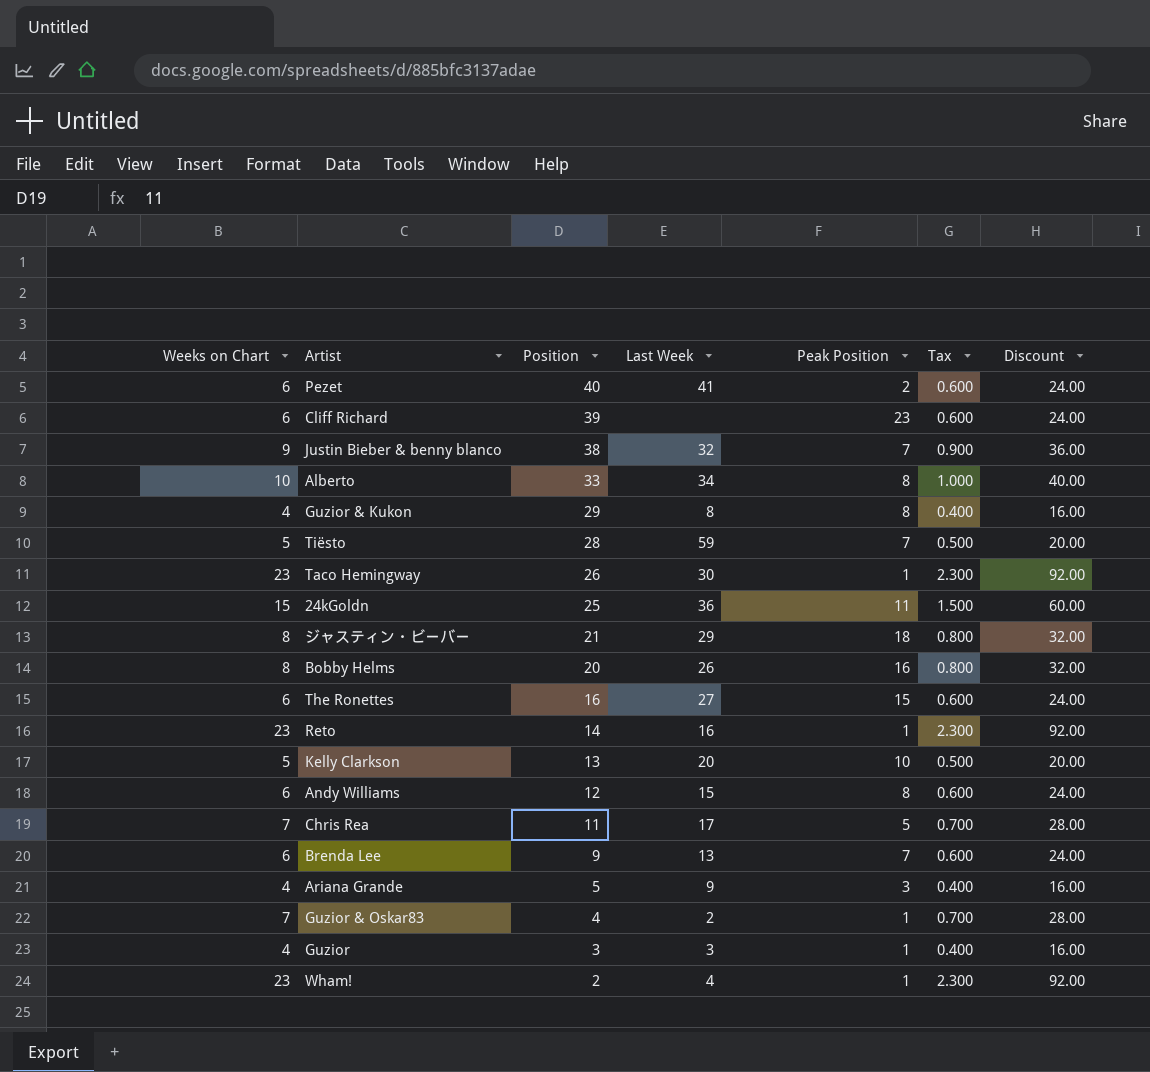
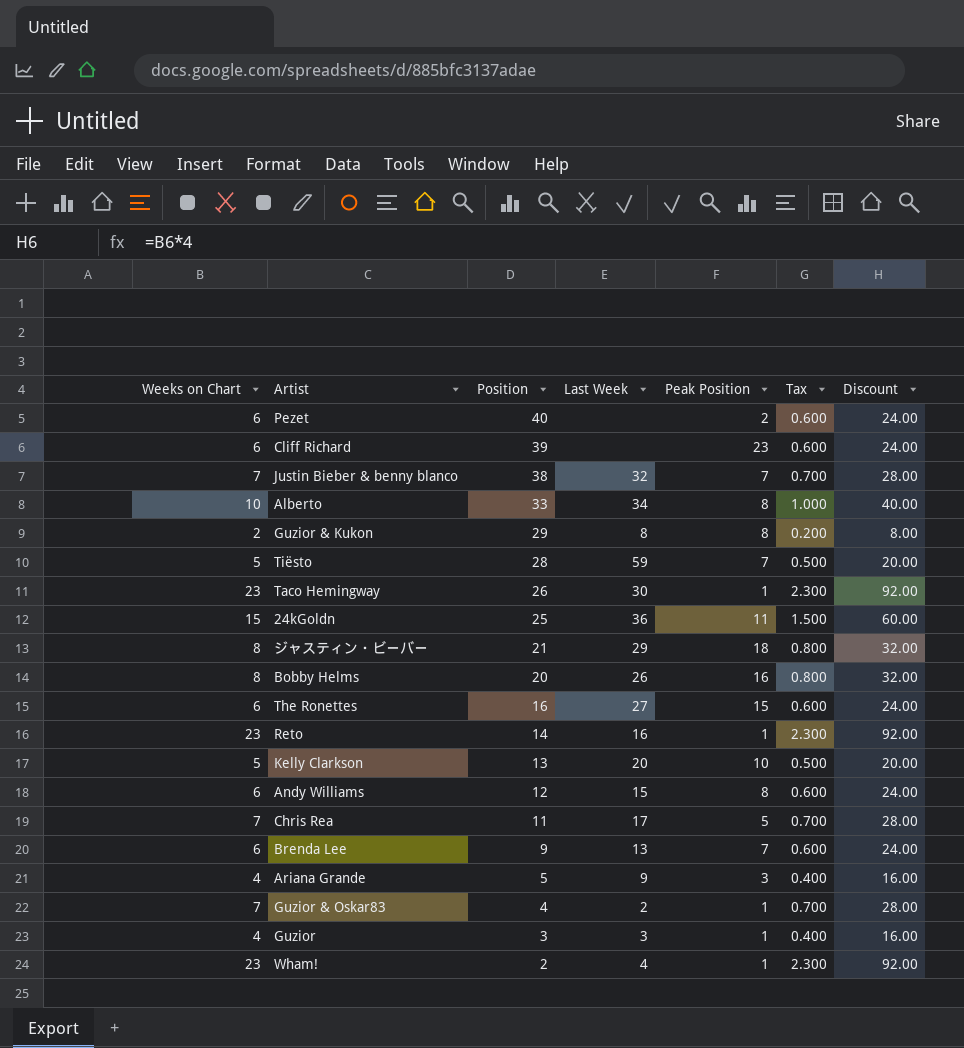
Pezet | Last Week: 41 -> none
Justin Bieber & benny blanco | Weeks on Chart: 9 -> 7
Justin Bieber & benny blanco | Tax: 0.900 -> 0.700
Justin Bieber & benny blanco | Discount: 36.00 -> 28.00
Guzior & Kukon | Weeks on Chart: 4 -> 2
Guzior & Kukon | Tax: 0.400 -> 0.200
Guzior & Kukon | Discount: 16.00 -> 8.00

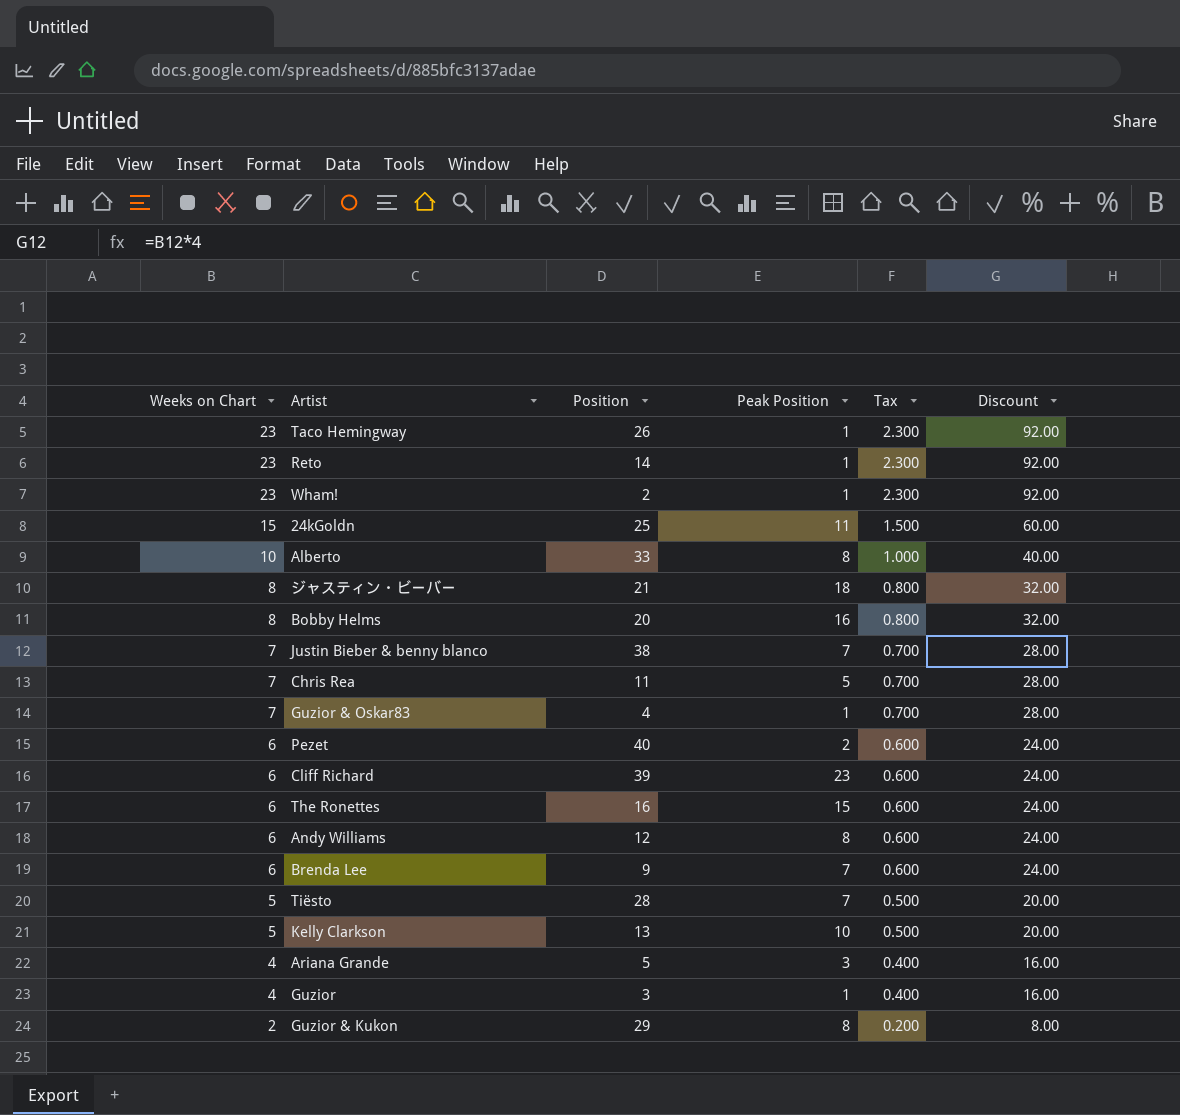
row order: Position descending -> Weeks on Chart descending
column Last Week | position: 4 -> none

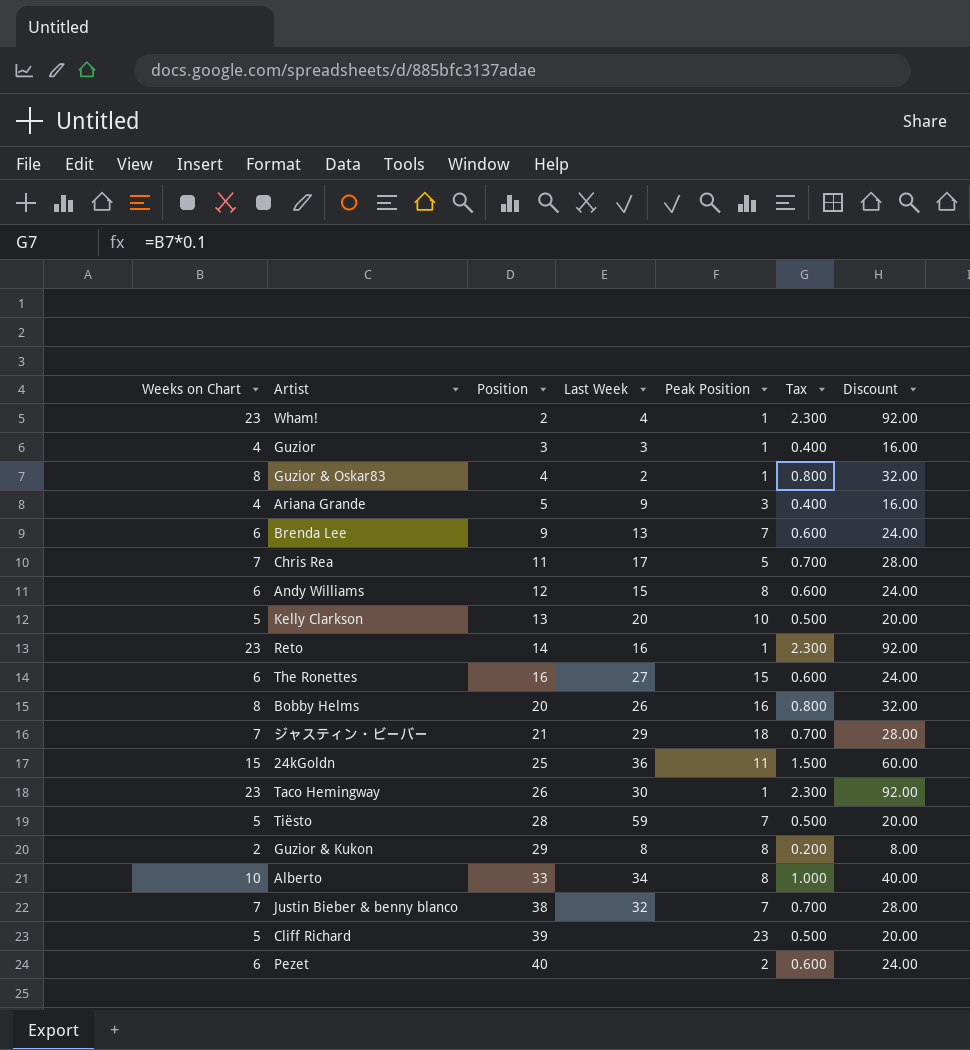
row order: Weeks on Chart descending -> Position ascending
column Last Week | position: none -> 4
Guzior & Oskar83 | Weeks on Chart: 7 -> 8
Guzior & Oskar83 | Tax: 0.700 -> 0.800
Guzior & Oskar83 | Discount: 28.00 -> 32.00
ジャスティン・ビーバー | Weeks on Chart: 8 -> 7
ジャスティン・ビーバー | Tax: 0.800 -> 0.700
ジャスティン・ビーバー | Discount: 32.00 -> 28.00
Cliff Richard | Weeks on Chart: 6 -> 5
Cliff Richard | Tax: 0.600 -> 0.500
Cliff Richard | Discount: 24.00 -> 20.00

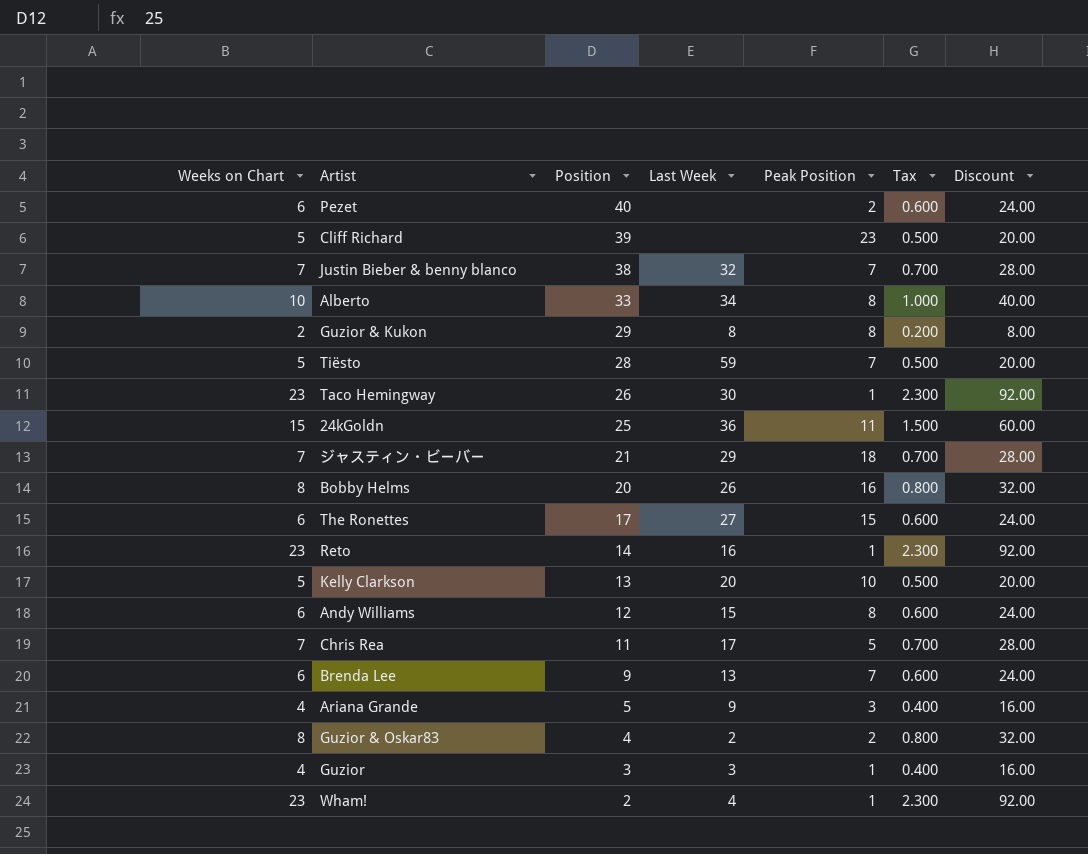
row order: Position ascending -> Position descending
The Ronettes | Position: 16 -> 17
Guzior & Oskar83 | Peak Position: 1 -> 2

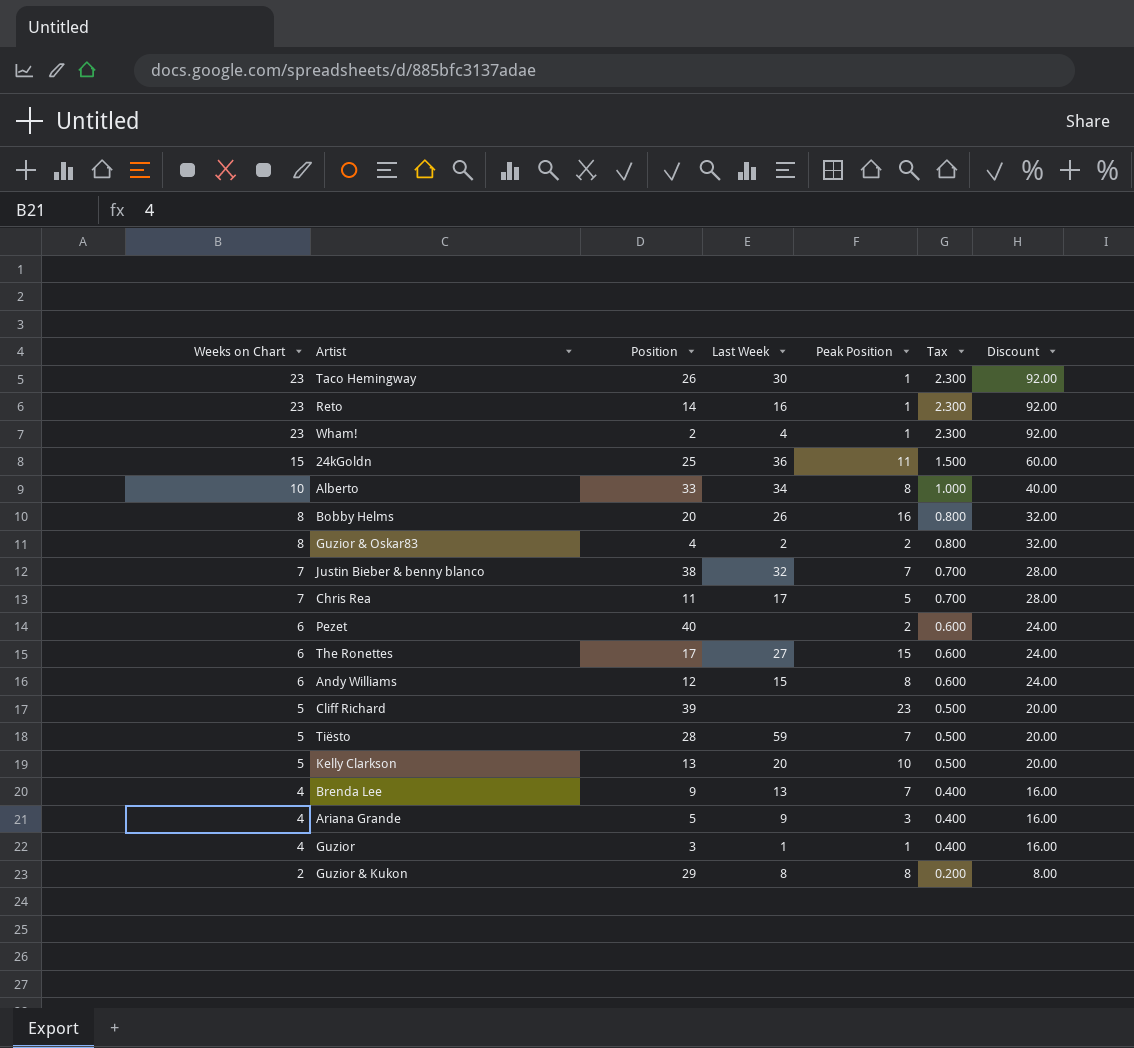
row order: Position descending -> Weeks on Chart descending
row ジャスティン・ビーバー: 7 | 21 | 29 | 18 | 0.700 | 28.00 -> none
Brenda Lee | Weeks on Chart: 6 -> 4
Brenda Lee | Tax: 0.600 -> 0.400
Brenda Lee | Discount: 24.00 -> 16.00
Guzior | Last Week: 3 -> 1

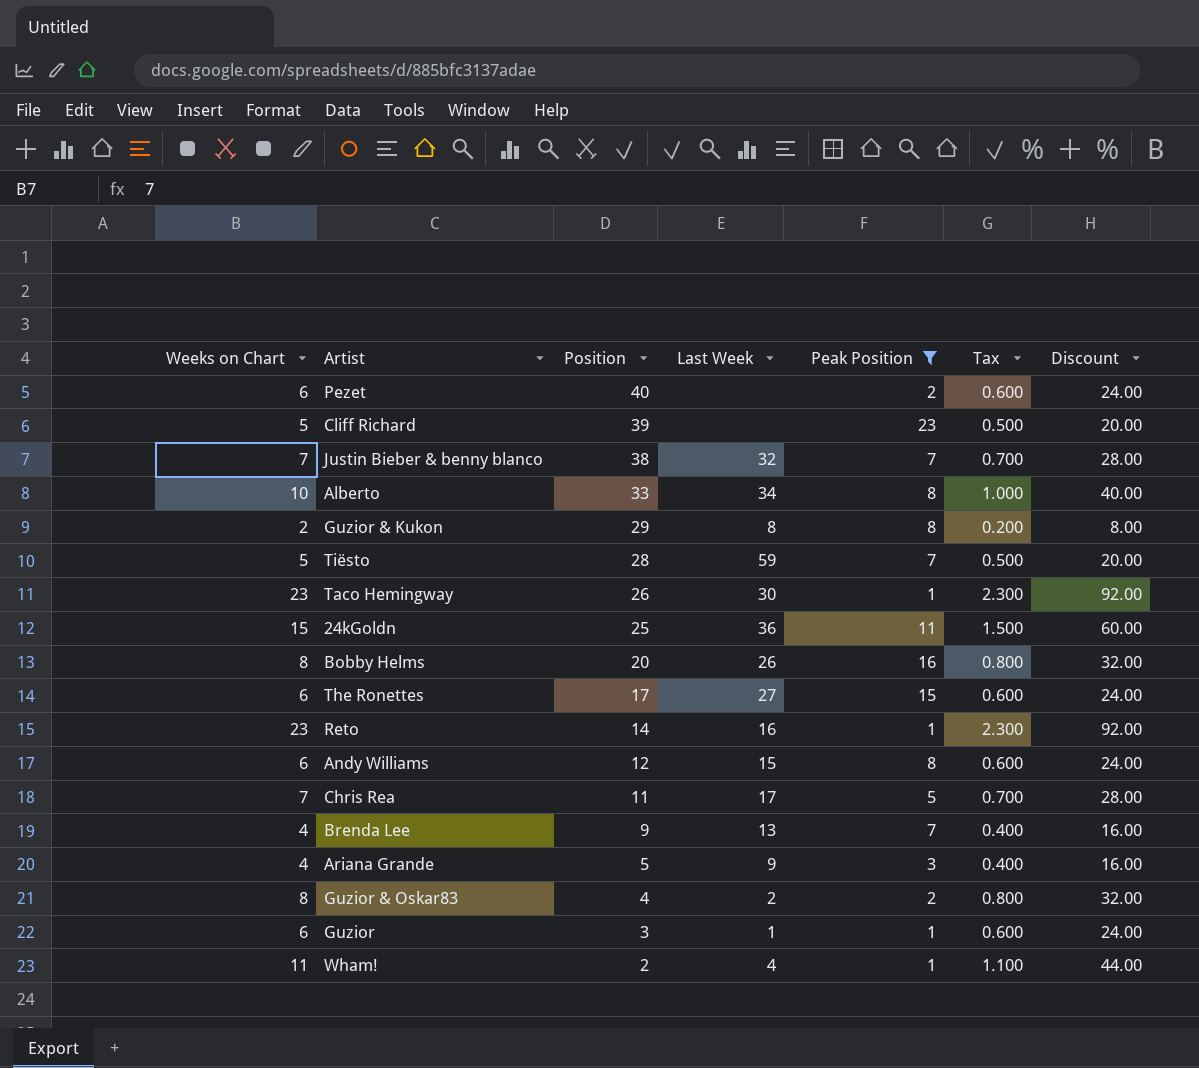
filter: none -> Peak Position != 10
row order: Weeks on Chart descending -> Position descending
Guzior | Weeks on Chart: 4 -> 6
Guzior | Tax: 0.400 -> 0.600
Guzior | Discount: 16.00 -> 24.00
Wham! | Weeks on Chart: 23 -> 11
Wham! | Tax: 2.300 -> 1.100
Wham! | Discount: 92.00 -> 44.00

